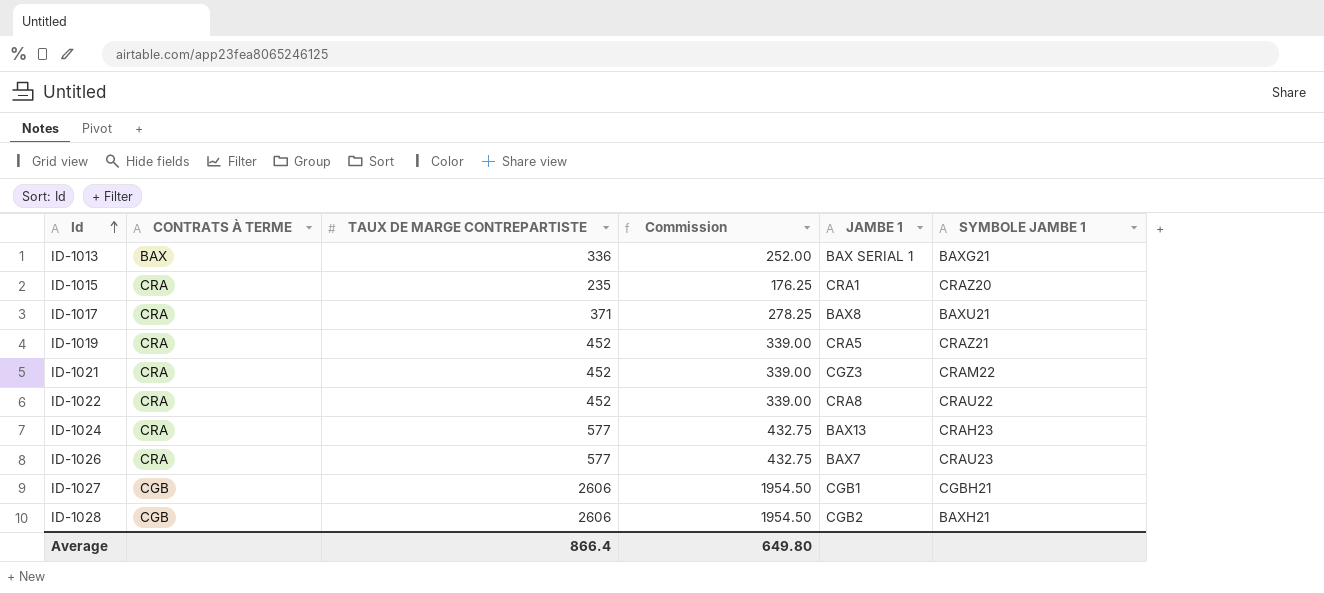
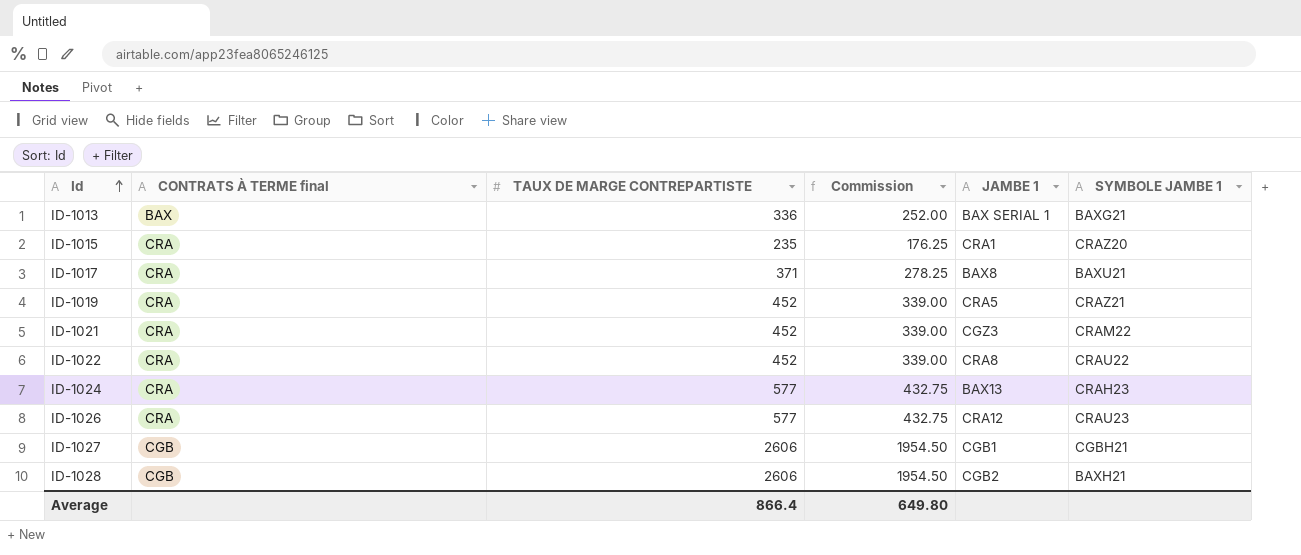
column name: CONTRATS À TERME -> CONTRATS À TERME final
ID-1026 | JAMBE 1: BAX7 -> CRA12

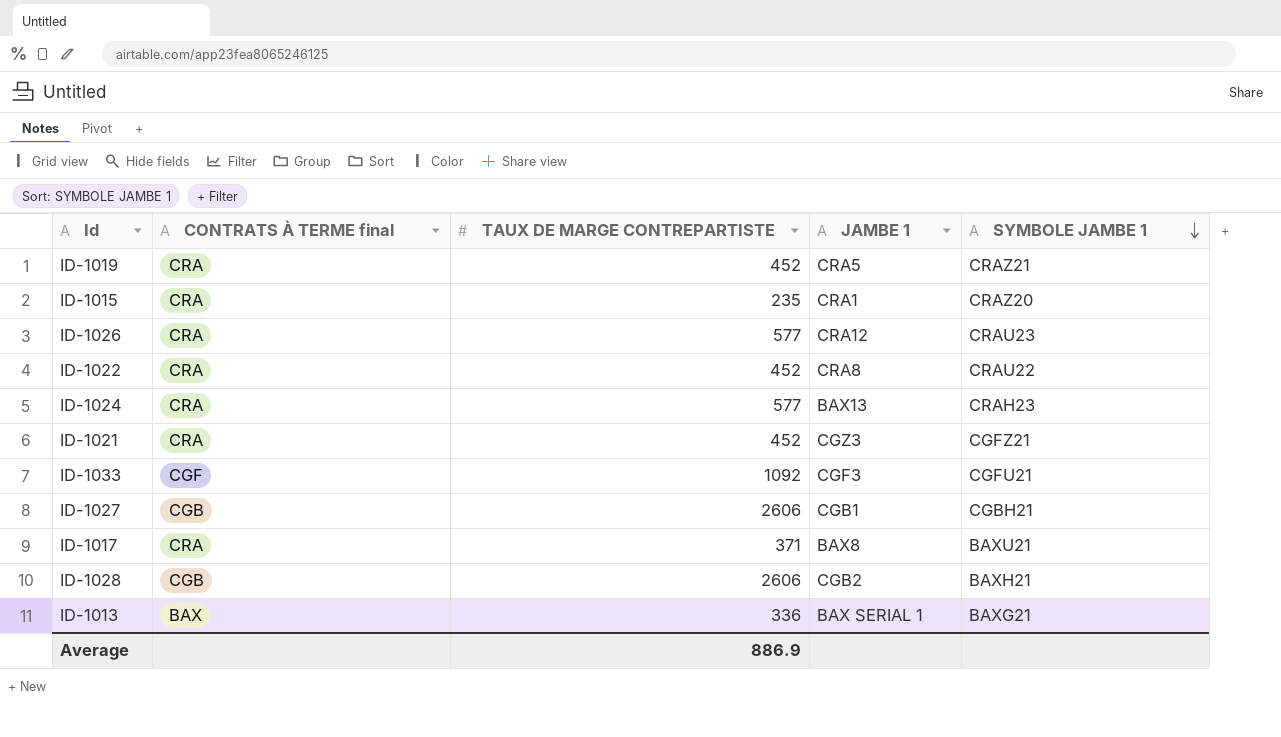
row order: Id ascending -> SYMBOLE JAMBE 1 descending
column Commission | formula: [TAUX DE MARGE CONTREPARTISTE] * 0.75 -> none
ID-1021 | SYMBOLE JAMBE 1: CRAM22 -> CGFZ21
row ID-1033: none -> CGF | 1092 | CGF3 | CGFU21
Average | TAUX DE MARGE CONTREPARTISTE: 866.4 -> 886.9

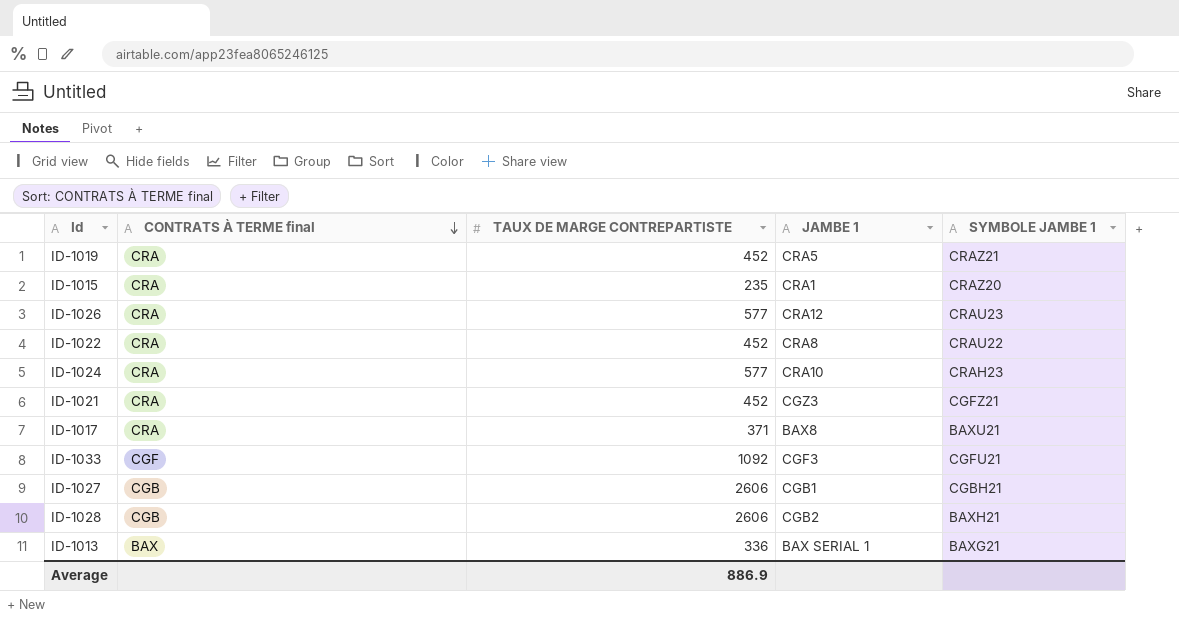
row order: SYMBOLE JAMBE 1 descending -> CONTRATS À TERME final descending
ID-1024 | JAMBE 1: BAX13 -> CRA10

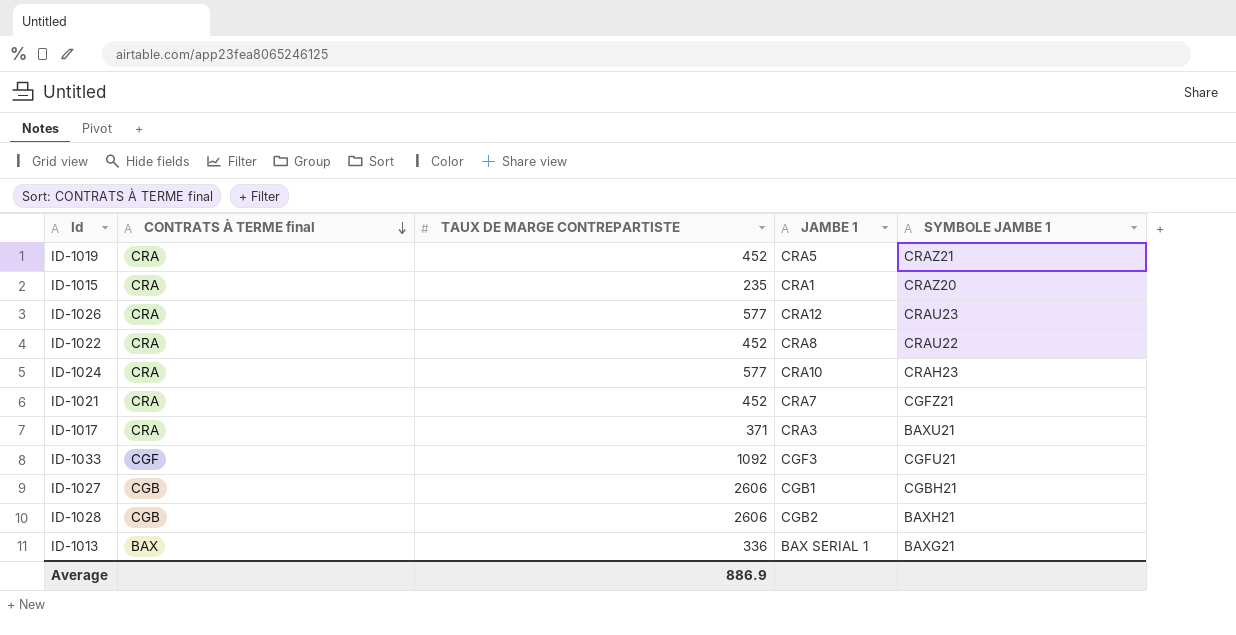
ID-1021 | JAMBE 1: CGZ3 -> CRA7
ID-1017 | JAMBE 1: BAX8 -> CRA3

